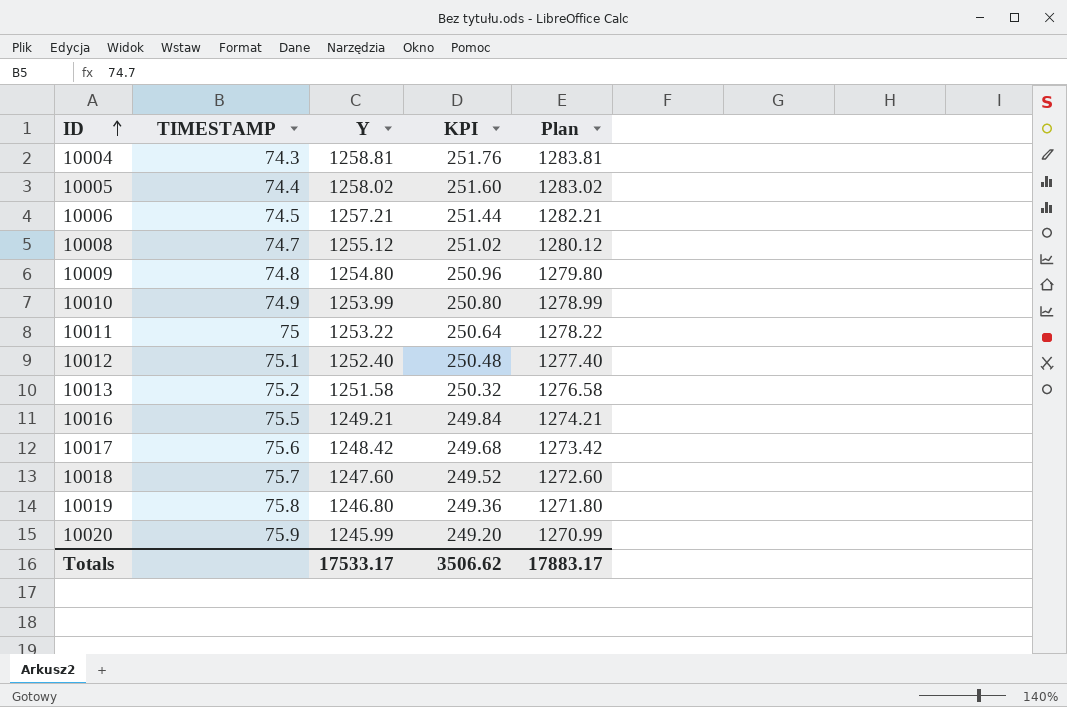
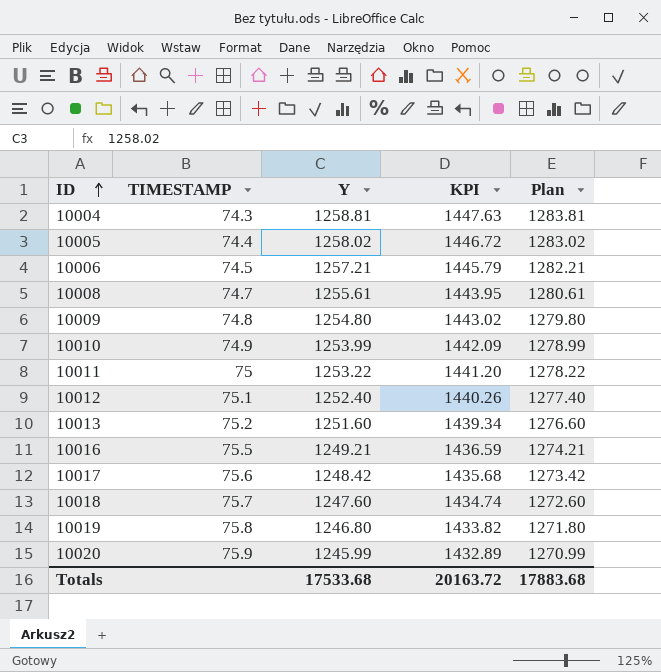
column KPI | formula: [Y] * 0.2 -> [Y] * 1.15
10008 | Y: 1255.12 -> 1255.61
10008 | Plan: 1280.12 -> 1280.61
10013 | Y: 1251.58 -> 1251.60
10013 | Plan: 1276.58 -> 1276.60
Totals | Y: 17533.17 -> 17533.68
Totals | KPI: 3506.62 -> 20163.72
Totals | Plan: 17883.17 -> 17883.68

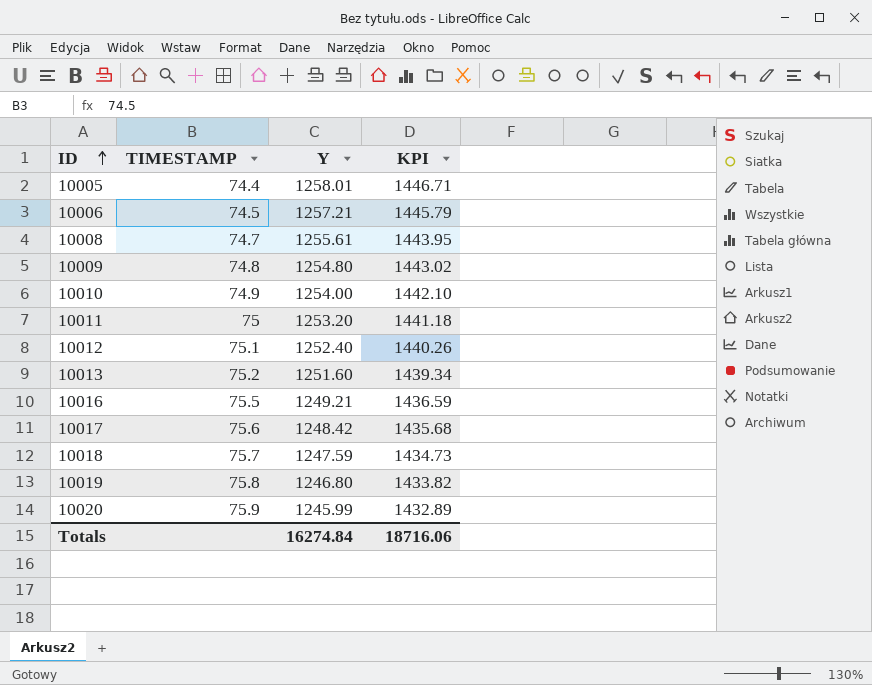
column Plan | formula: [Y] + 25 -> none
row 10004: 74.3 | 1258.81 | 1447.63 | 1283.81 -> none
10005 | Y: 1258.02 -> 1258.01
10005 | KPI: 1446.72 -> 1446.71
10010 | Y: 1253.99 -> 1254.00
10010 | KPI: 1442.09 -> 1442.10
10011 | Y: 1253.22 -> 1253.20
10011 | KPI: 1441.20 -> 1441.18
10018 | Y: 1247.60 -> 1247.59
10018 | KPI: 1434.74 -> 1434.73
Totals | Y: 17533.68 -> 16274.84
Totals | KPI: 20163.72 -> 18716.06

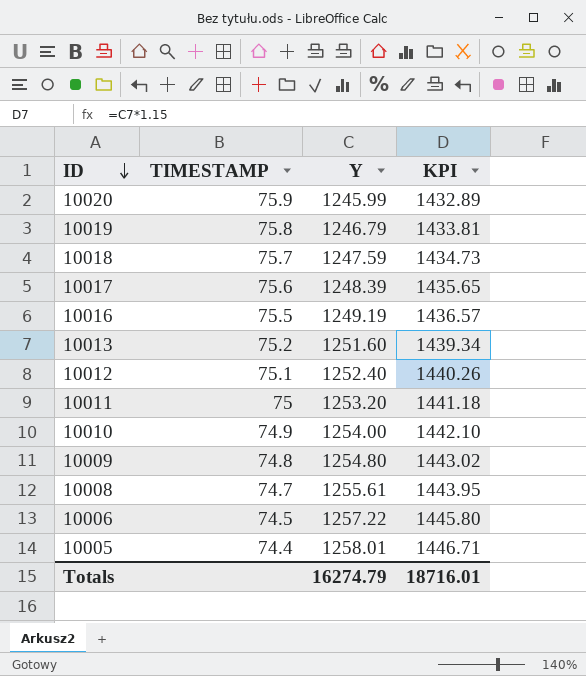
row order: ID ascending -> ID descending
10019 | Y: 1246.80 -> 1246.79
10019 | KPI: 1433.82 -> 1433.81
10017 | Y: 1248.42 -> 1248.39
10017 | KPI: 1435.68 -> 1435.65
10016 | Y: 1249.21 -> 1249.19
10016 | KPI: 1436.59 -> 1436.57
10006 | Y: 1257.21 -> 1257.22
10006 | KPI: 1445.79 -> 1445.80
Totals | Y: 16274.84 -> 16274.79
Totals | KPI: 18716.06 -> 18716.01

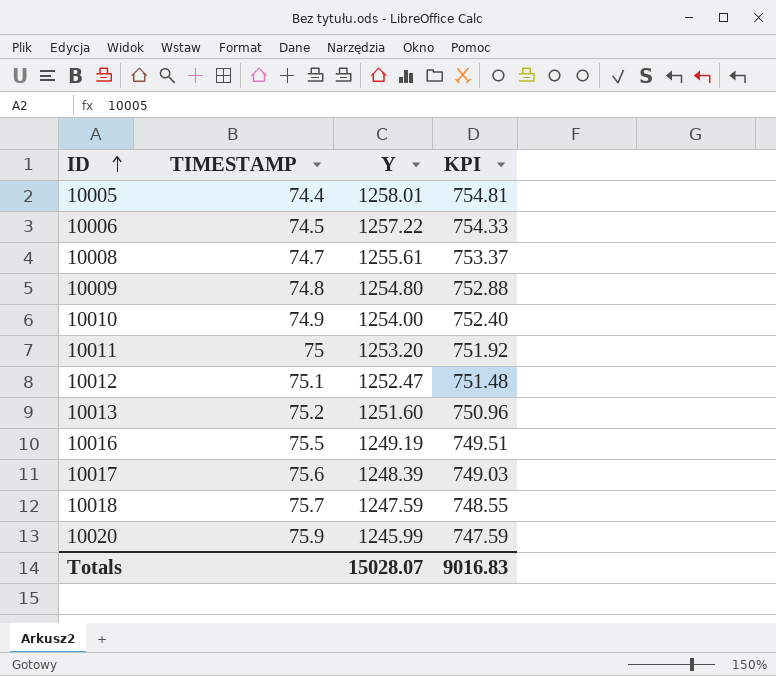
row order: ID descending -> ID ascending
column KPI | formula: [Y] * 1.15 -> [Y] * 0.6
row 10019: 75.8 | 1246.79 | 1433.81 -> none
10012 | Y: 1252.40 -> 1252.47
Totals | Y: 16274.79 -> 15028.07
Totals | KPI: 18716.01 -> 9016.83

